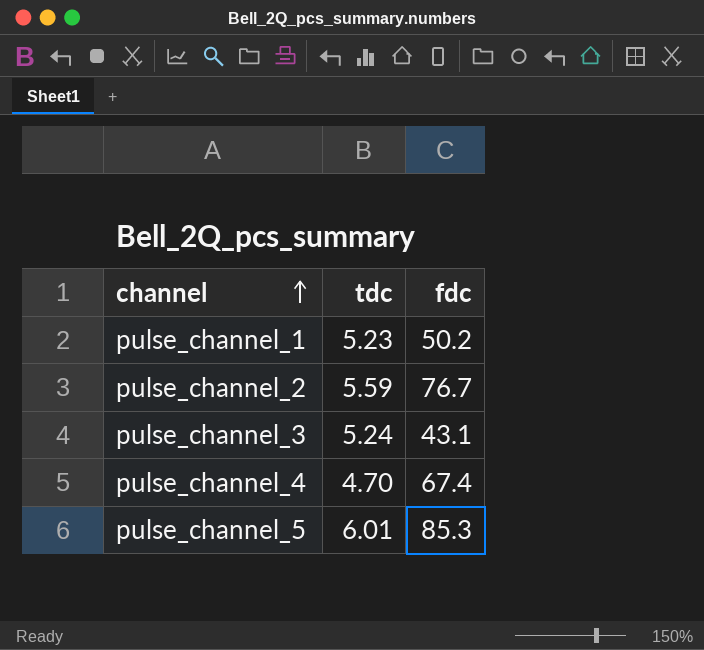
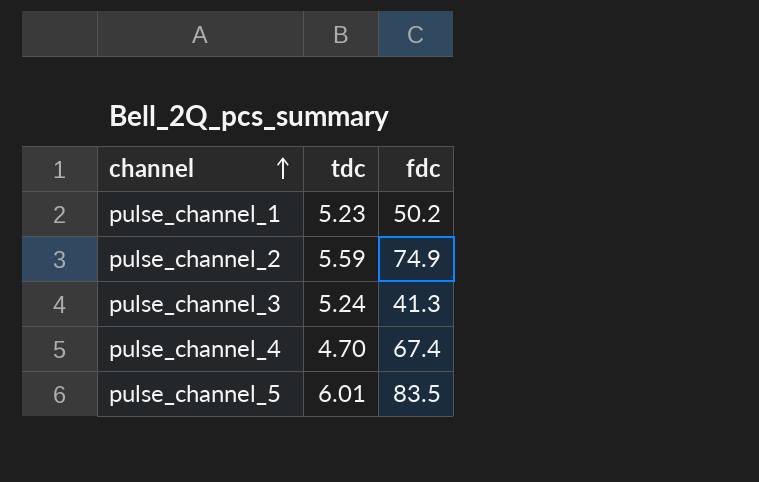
pulse_channel_2 | fdc: 76.7 -> 74.9
pulse_channel_3 | fdc: 43.1 -> 41.3
pulse_channel_5 | fdc: 85.3 -> 83.5

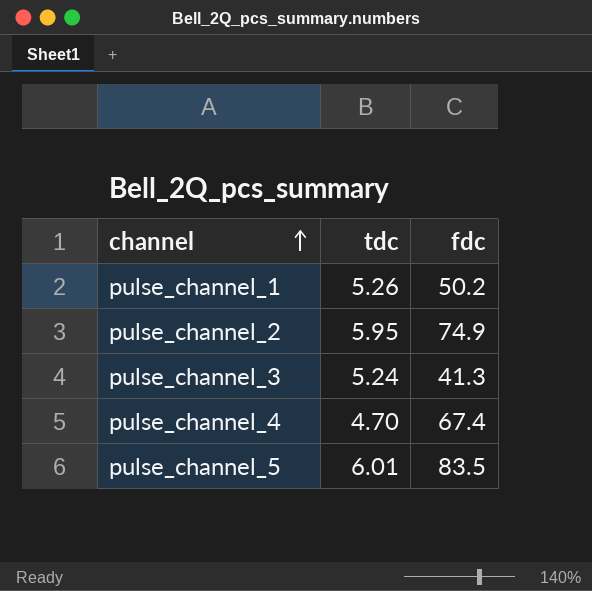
pulse_channel_1 | tdc: 5.23 -> 5.26
pulse_channel_2 | tdc: 5.59 -> 5.95

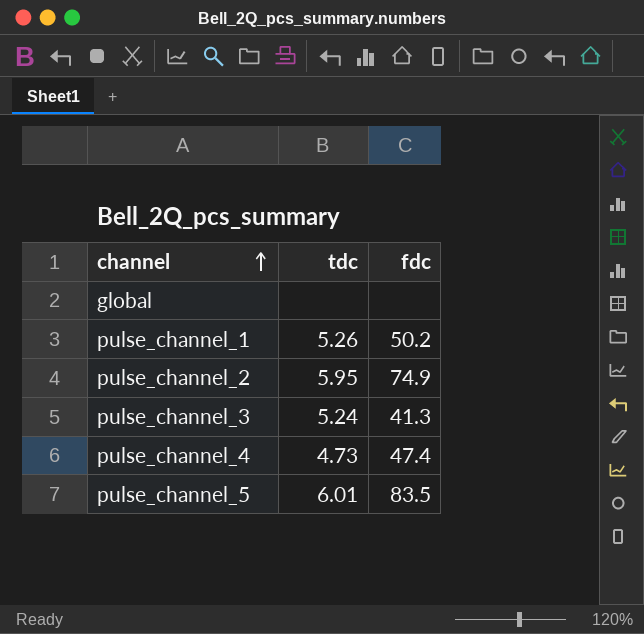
row global: none -> none | none
pulse_channel_4 | tdc: 4.70 -> 4.73
pulse_channel_4 | fdc: 67.4 -> 47.4

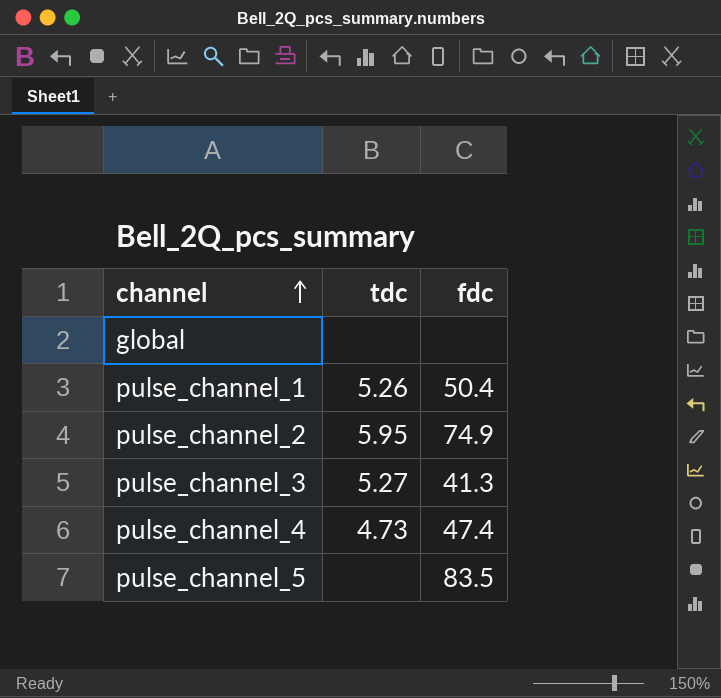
pulse_channel_1 | fdc: 50.2 -> 50.4
pulse_channel_3 | tdc: 5.24 -> 5.27
pulse_channel_5 | tdc: 6.01 -> none

